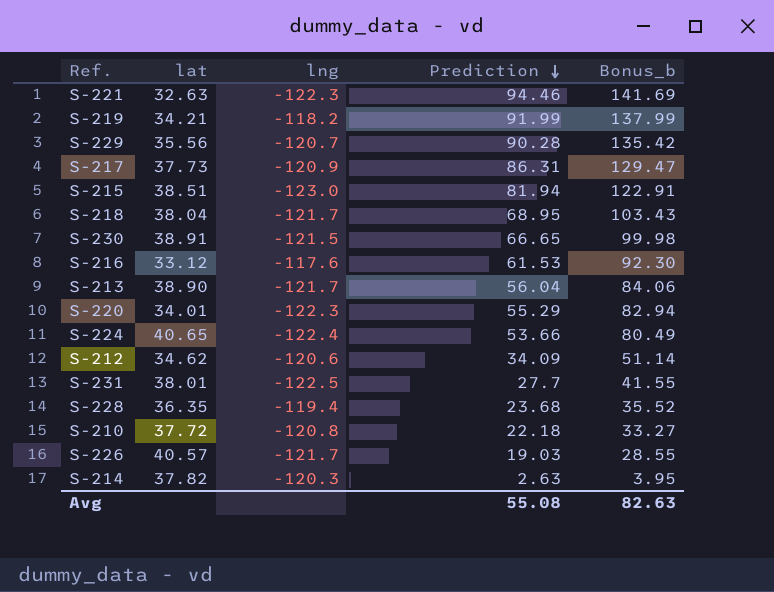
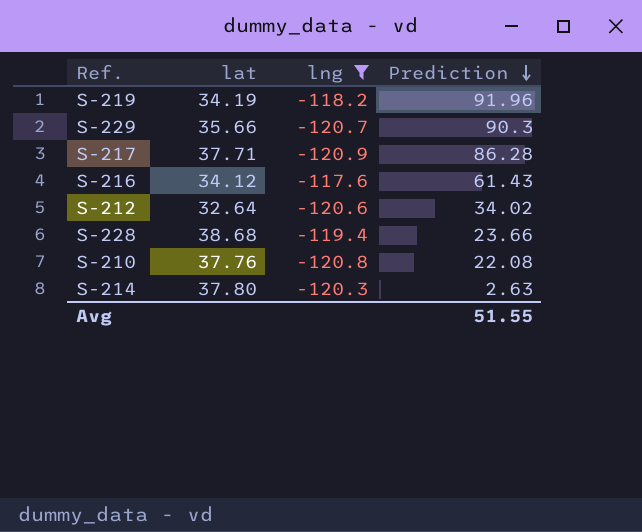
filter: none -> lng >= -120.9
column Bonus_b | formula: [Prediction] * 1.5 -> none
S-219 | lat: 34.21 -> 34.19
S-219 | Prediction: 91.99 -> 91.96
S-229 | lat: 35.56 -> 35.66
S-229 | Prediction: 90.28 -> 90.3
S-217 | lat: 37.73 -> 37.71
S-217 | Prediction: 86.31 -> 86.28
S-216 | lat: 33.12 -> 34.12
S-216 | Prediction: 61.53 -> 61.43
S-212 | lat: 34.62 -> 32.64
S-212 | Prediction: 34.09 -> 34.02
S-228 | lat: 36.35 -> 38.68
S-228 | Prediction: 23.68 -> 23.66
S-210 | lat: 37.72 -> 37.76
S-210 | Prediction: 22.18 -> 22.08
S-214 | lat: 37.82 -> 37.80
Avg | Prediction: 55.08 -> 51.55

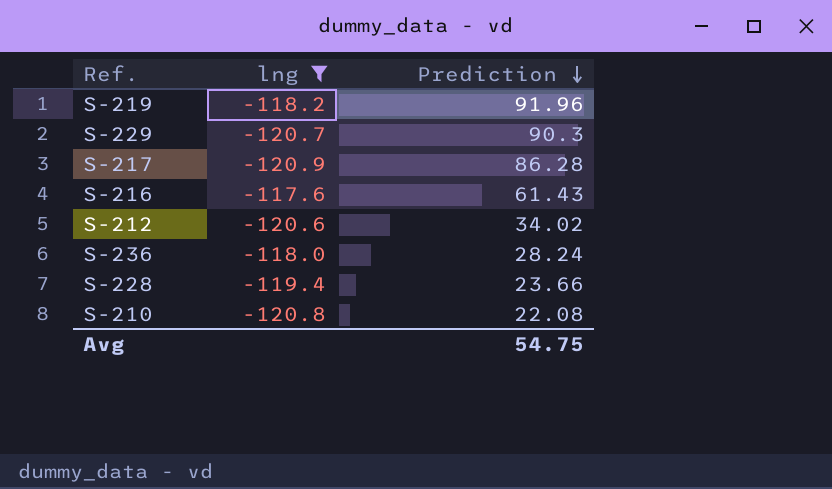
column lat | position: 2 -> none
row S-214: 37.80 | -120.3 | 2.63 -> none
row S-236: none -> -118.0 | 28.24
Avg | Prediction: 51.55 -> 54.75

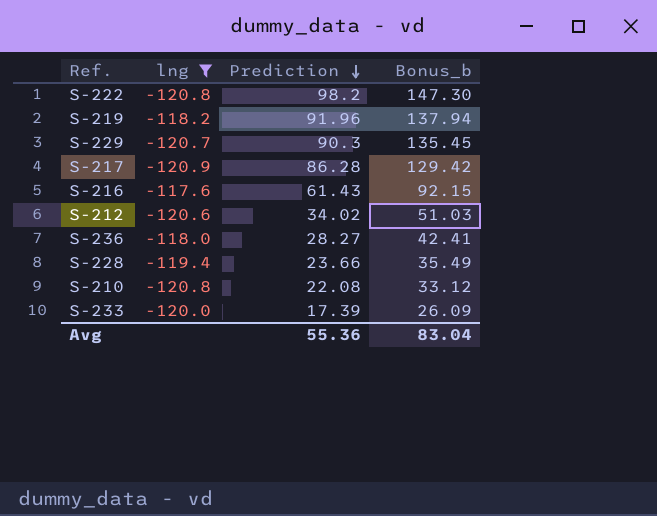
column Bonus_b | formula: none -> [Prediction] * 1.5
row S-222: none -> -120.8 | 98.2 | 147.30
S-236 | Prediction: 28.24 -> 28.27
row S-233: none -> -120.0 | 17.39 | 26.09
Avg | Prediction: 54.75 -> 55.36

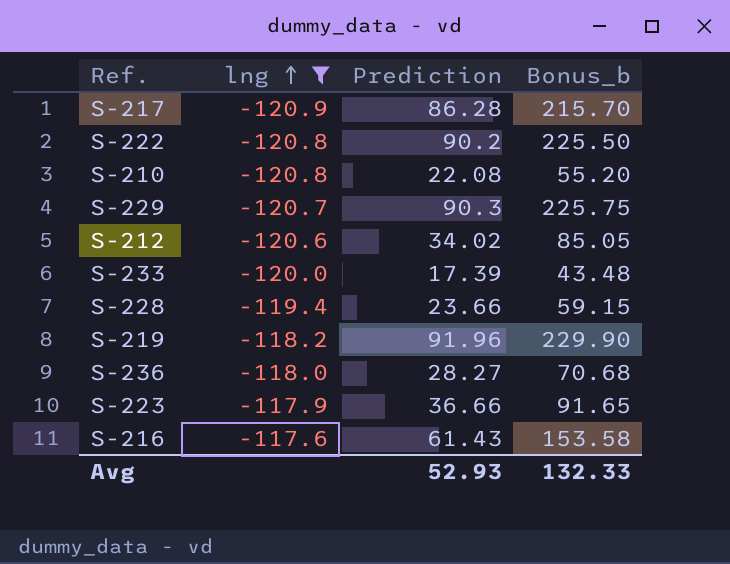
row order: Prediction descending -> lng ascending
column Bonus_b | formula: [Prediction] * 1.5 -> [Prediction] * 2.5
S-222 | Prediction: 98.2 -> 90.2
row S-223: none -> -117.9 | 36.66 | 91.65
Avg | Prediction: 55.36 -> 52.93
Avg | Bonus_b: 83.04 -> 132.33

